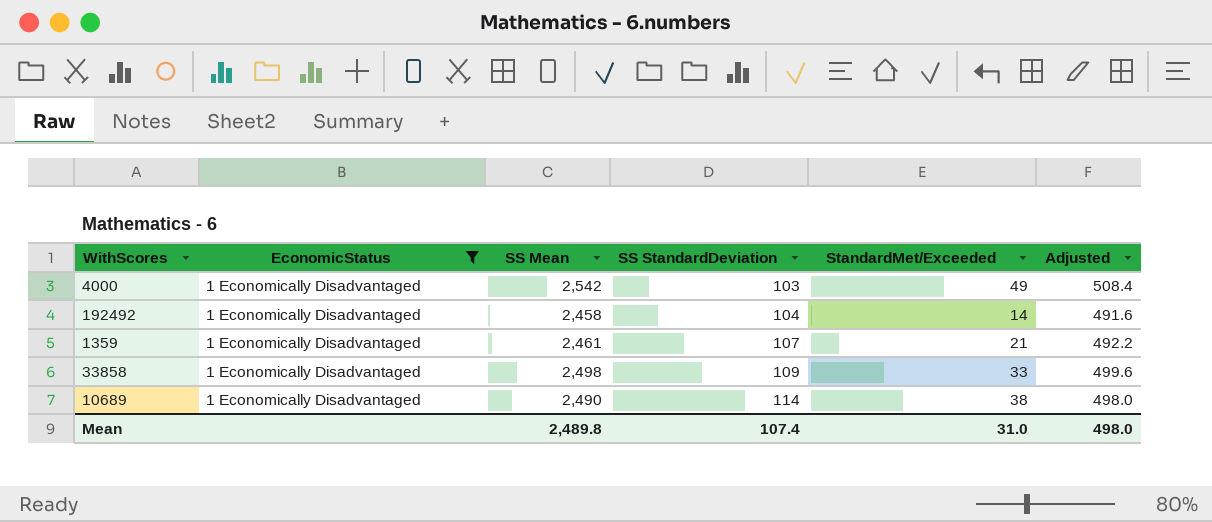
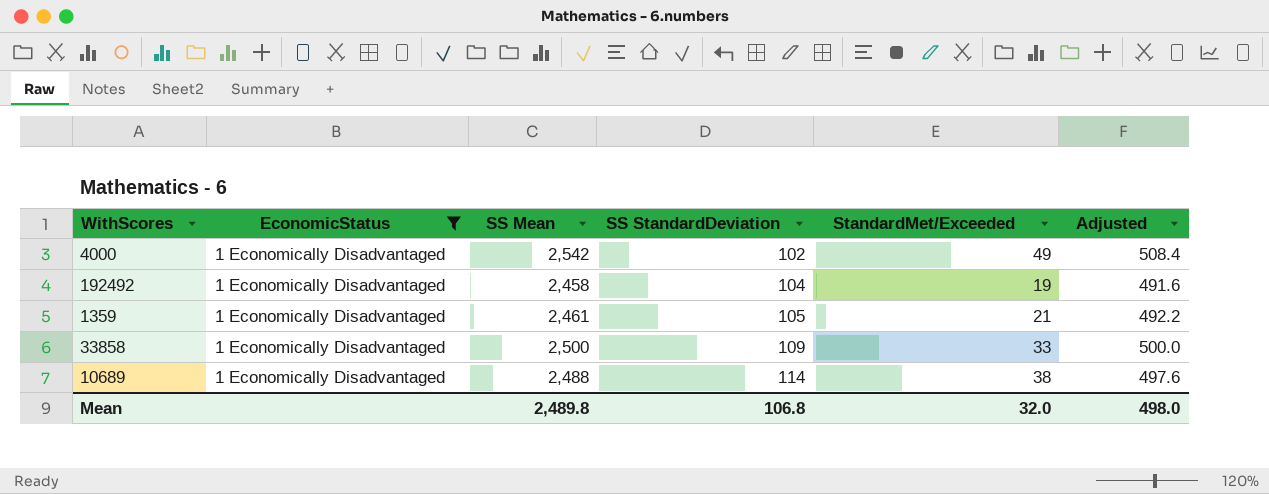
4000 | SS StandardDeviation: 103 -> 102
192492 | StandardMet/Exceeded: 14 -> 19
1359 | SS StandardDeviation: 107 -> 105
33858 | SS Mean: 2,498 -> 2,500
33858 | Adjusted: 499.6 -> 500.0
10689 | SS Mean: 2,490 -> 2,488
10689 | Adjusted: 498.0 -> 497.6
Mean | SS StandardDeviation: 107.4 -> 106.8
Mean | StandardMet/Exceeded: 31.0 -> 32.0

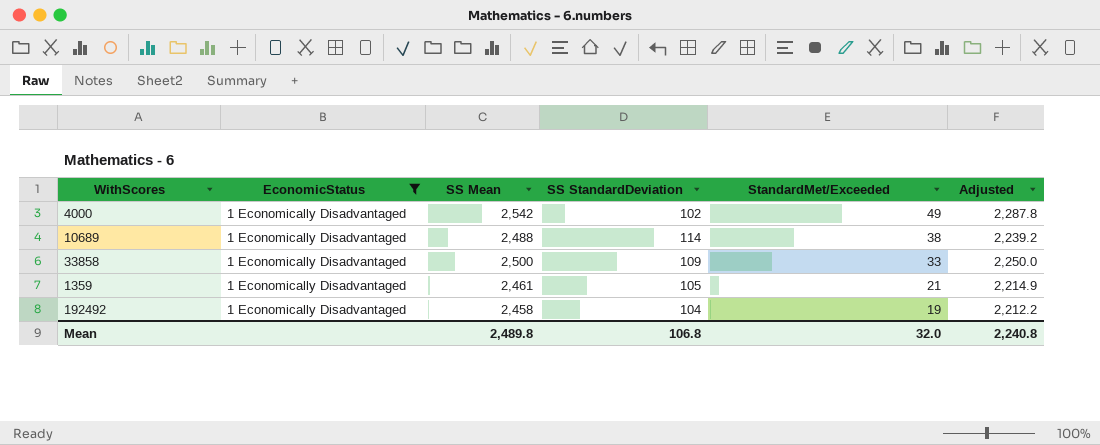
row order: SS StandardDeviation ascending -> StandardMet/Exceeded descending
column Adjusted | formula: [SS Mean] * 0.2 -> [SS Mean] * 0.9
Mean | Adjusted: 498.0 -> 2,240.8

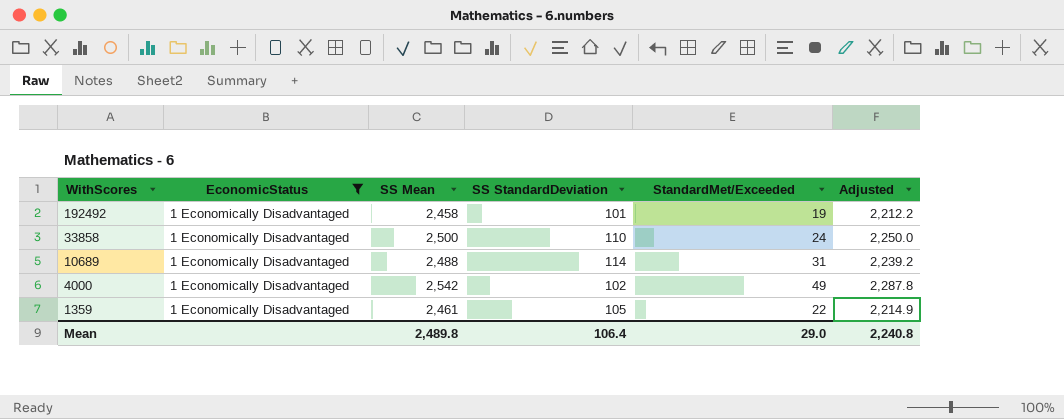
row order: StandardMet/Exceeded descending -> WithScores descending
192492 | SS StandardDeviation: 104 -> 101
33858 | SS StandardDeviation: 109 -> 110
33858 | StandardMet/Exceeded: 33 -> 24
10689 | StandardMet/Exceeded: 38 -> 31
1359 | StandardMet/Exceeded: 21 -> 22
Mean | SS StandardDeviation: 106.8 -> 106.4
Mean | StandardMet/Exceeded: 32.0 -> 29.0

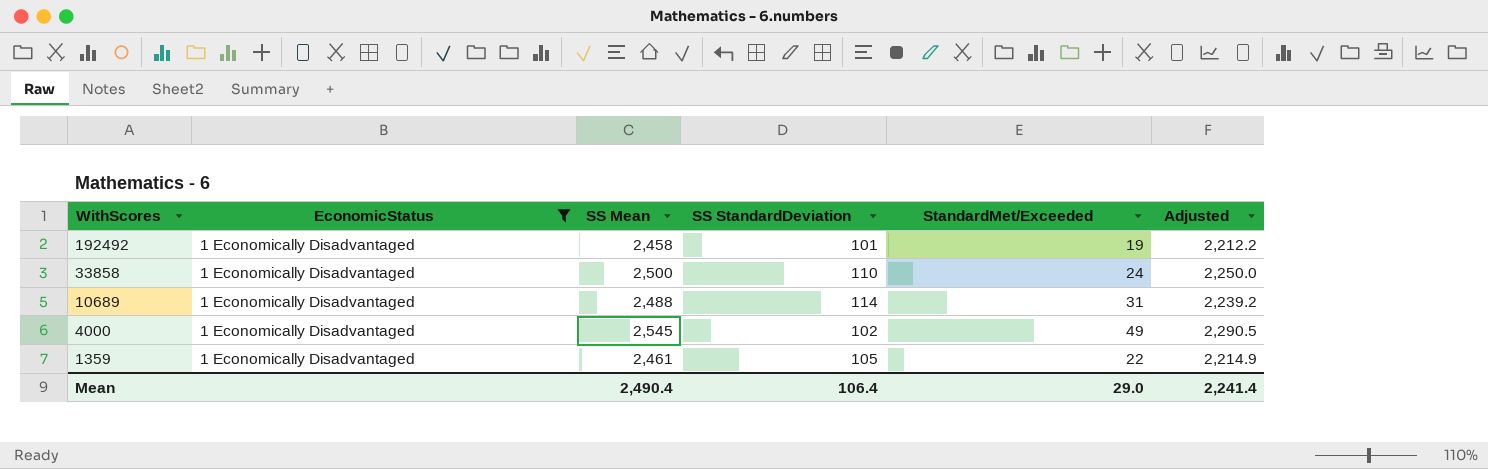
4000 | SS Mean: 2,542 -> 2,545
4000 | Adjusted: 2,287.8 -> 2,290.5
Mean | SS Mean: 2,489.8 -> 2,490.4
Mean | Adjusted: 2,240.8 -> 2,241.4

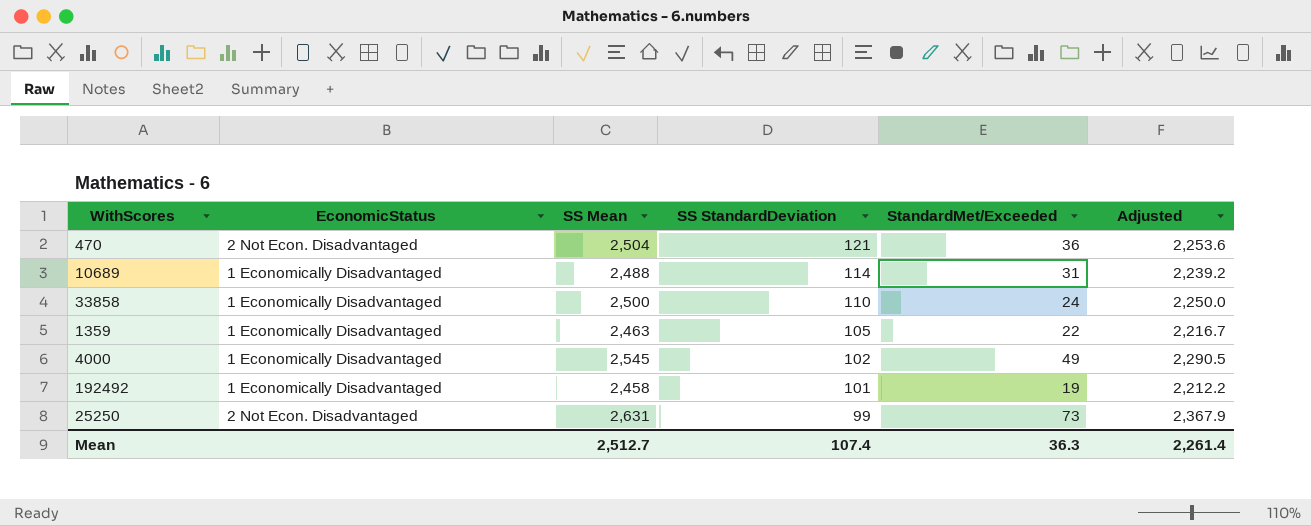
filter: EconomicStatus = 1 Economically Disadvantaged -> none
row order: WithScores descending -> SS StandardDeviation descending
1359 | SS Mean: 2,461 -> 2,463
1359 | Adjusted: 2,214.9 -> 2,216.7
Mean | SS Mean: 2,490.4 -> 2,512.7
Mean | SS StandardDeviation: 106.4 -> 107.4
Mean | StandardMet/Exceeded: 29.0 -> 36.3
Mean | Adjusted: 2,241.4 -> 2,261.4

